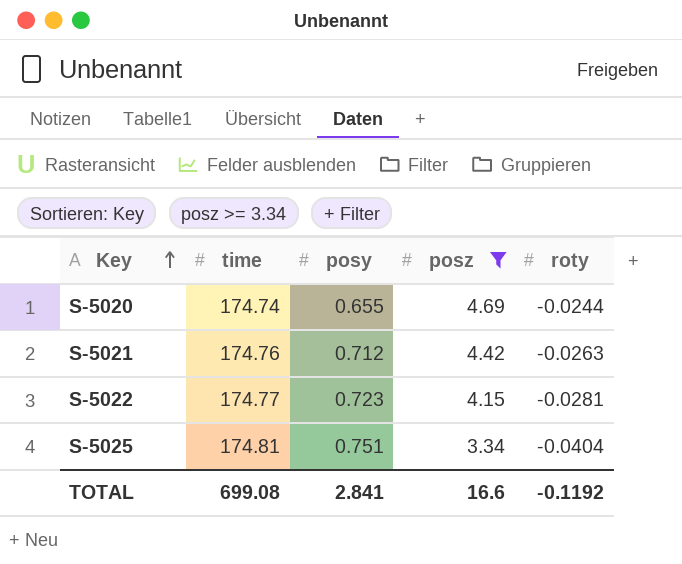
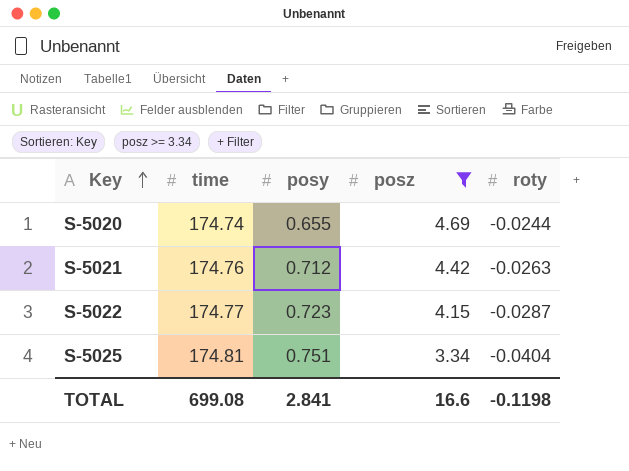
S-5022 | roty: -0.0281 -> -0.0287
TOTAL | roty: -0.1192 -> -0.1198

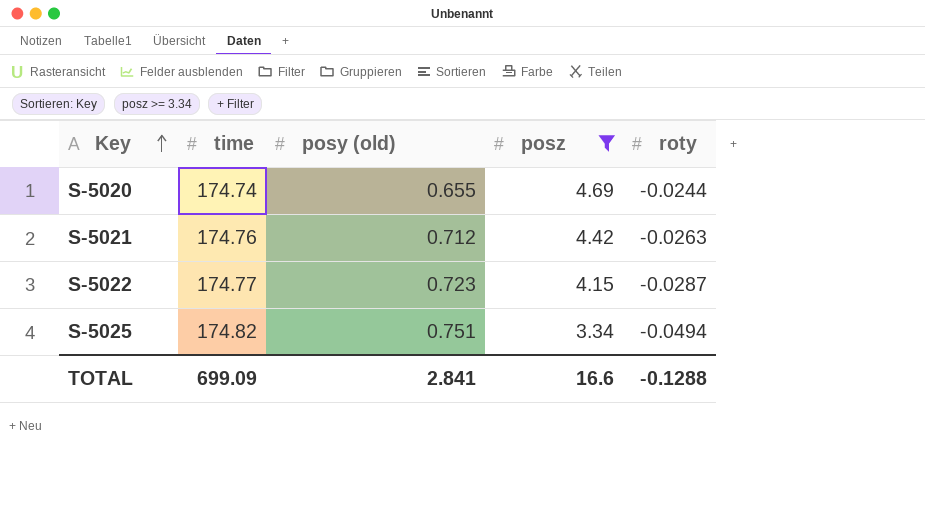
column name: posy -> posy (old)
S-5025 | time: 174.81 -> 174.82
S-5025 | roty: -0.0404 -> -0.0494
TOTAL | time: 699.08 -> 699.09
TOTAL | roty: -0.1198 -> -0.1288

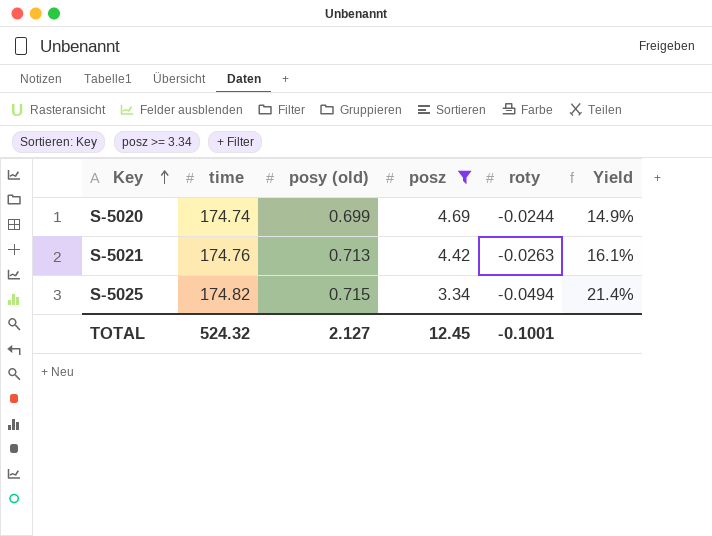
column Yield | formula: none -> [posy (old)] / [posz]
row S-5022: 174.77 | 0.723 | 4.15 | -0.0287 -> none
S-5020 | posy (old): 0.655 -> 0.699
S-5021 | posy (old): 0.712 -> 0.713
S-5025 | posy (old): 0.751 -> 0.715
TOTAL | time: 699.09 -> 524.32
TOTAL | posy (old): 2.841 -> 2.127
TOTAL | posz: 16.6 -> 12.45
TOTAL | roty: -0.1288 -> -0.1001

